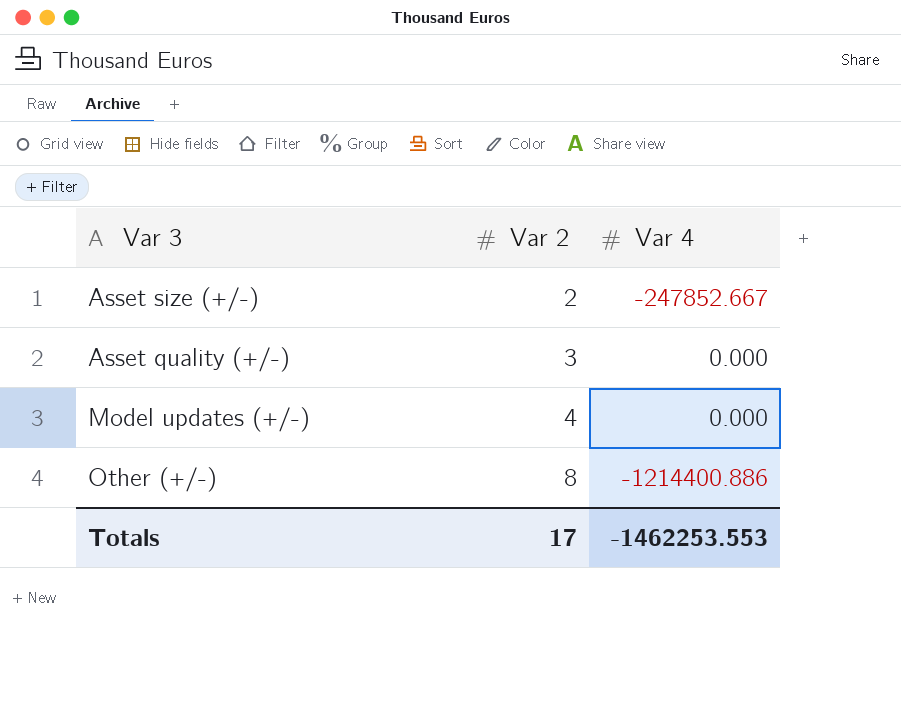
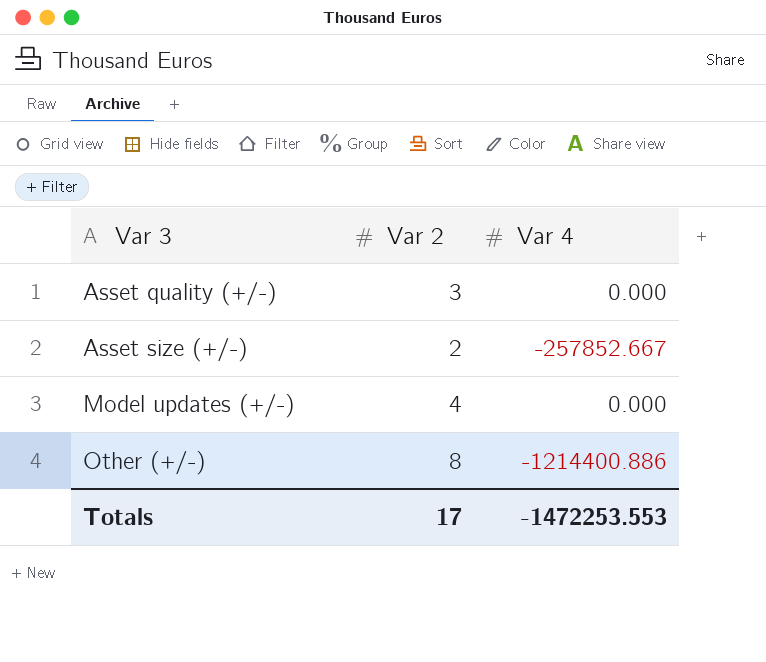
row order: Var 2 ascending -> Var 3 ascending
Asset size (+/-) | Var 4: -247852.667 -> -257852.667
Totals | Var 4: -1462253.553 -> -1472253.553

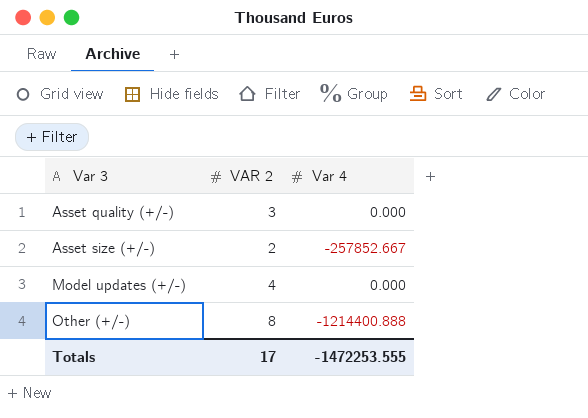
column name: Var 2 -> VAR 2
Other (+/-) | Var 4: -1214400.886 -> -1214400.888
Totals | Var 4: -1472253.553 -> -1472253.555

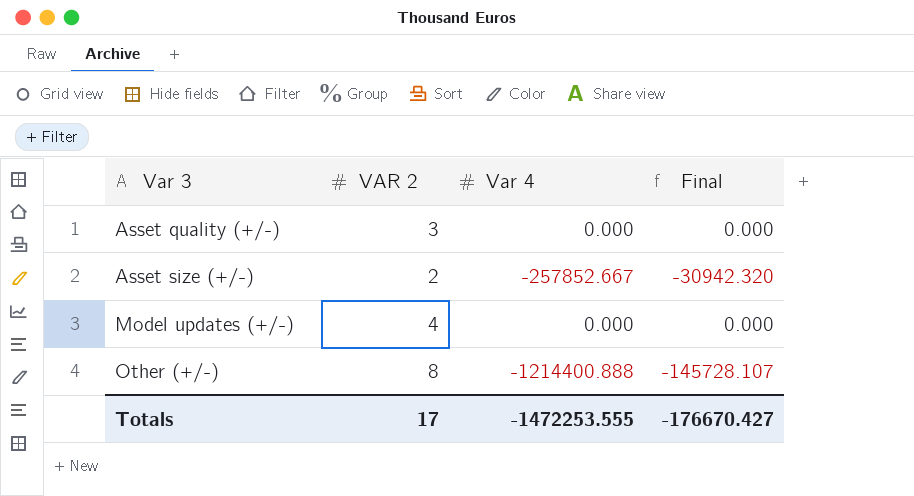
column Final | formula: none -> [Var 4] * 0.12

